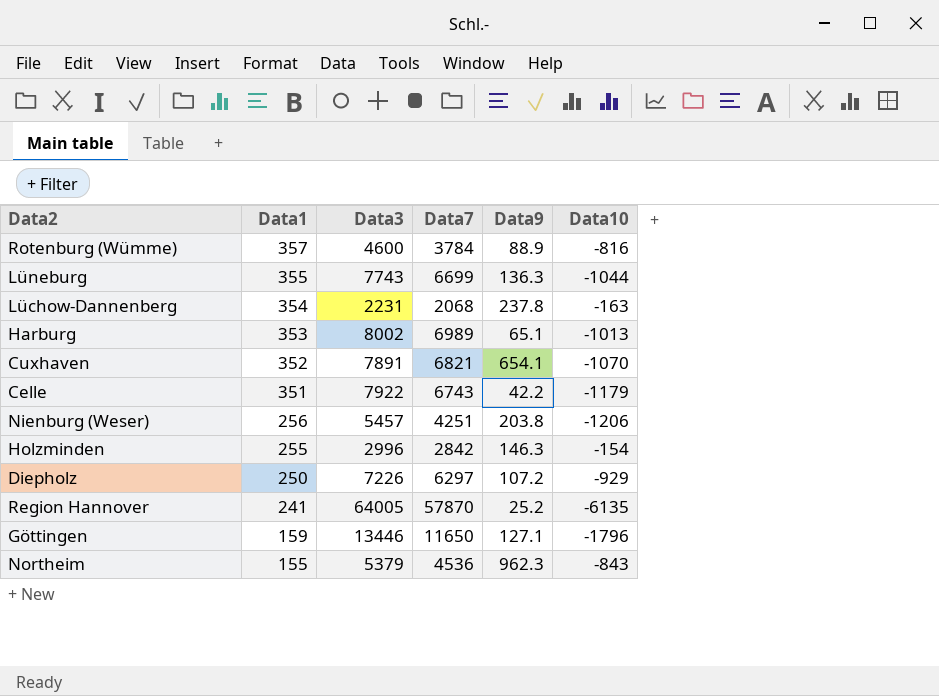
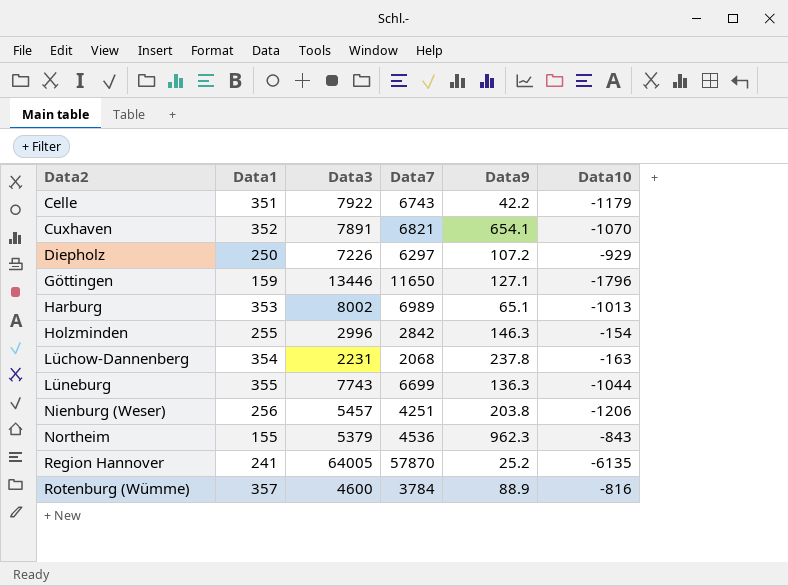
row order: Data1 descending -> Data2 ascending

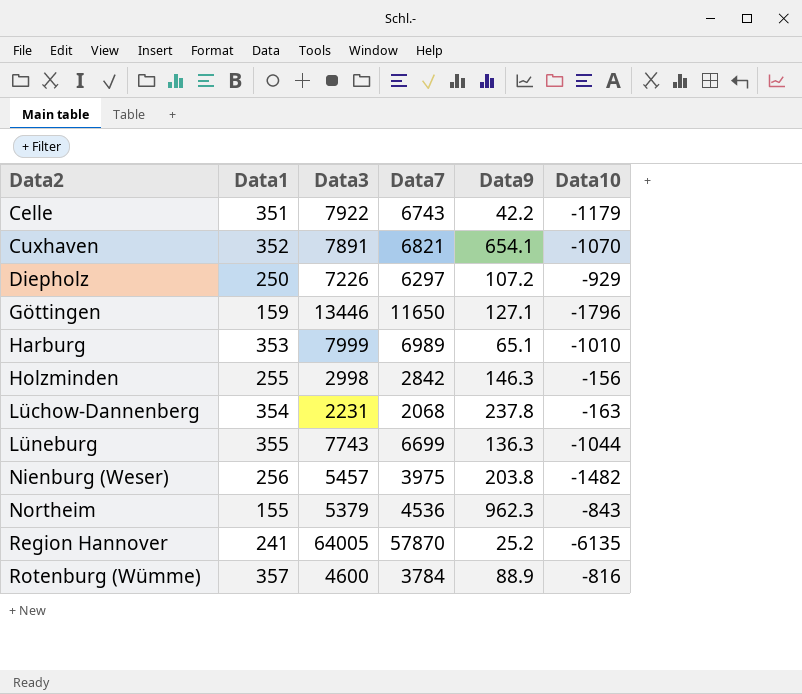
Harburg | Data3: 8002 -> 7999
Harburg | Data10: -1013 -> -1010
Holzminden | Data3: 2996 -> 2998
Holzminden | Data10: -154 -> -156
Nienburg (Weser) | Data7: 4251 -> 3975
Nienburg (Weser) | Data10: -1206 -> -1482

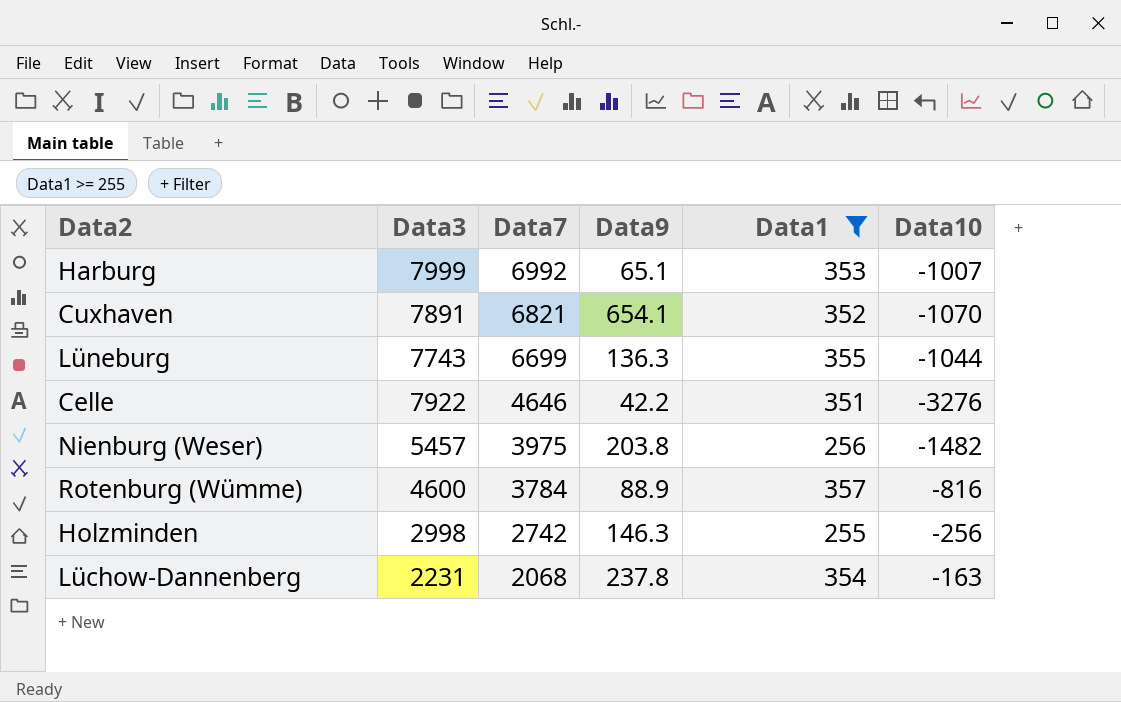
filter: none -> Data1 >= 255
row order: Data2 ascending -> Data7 descending
column Data1 | position: 2 -> 5
Harburg | Data7: 6989 -> 6992
Harburg | Data10: -1010 -> -1007
Celle | Data7: 6743 -> 4646
Celle | Data10: -1179 -> -3276
Holzminden | Data7: 2842 -> 2742
Holzminden | Data10: -156 -> -256

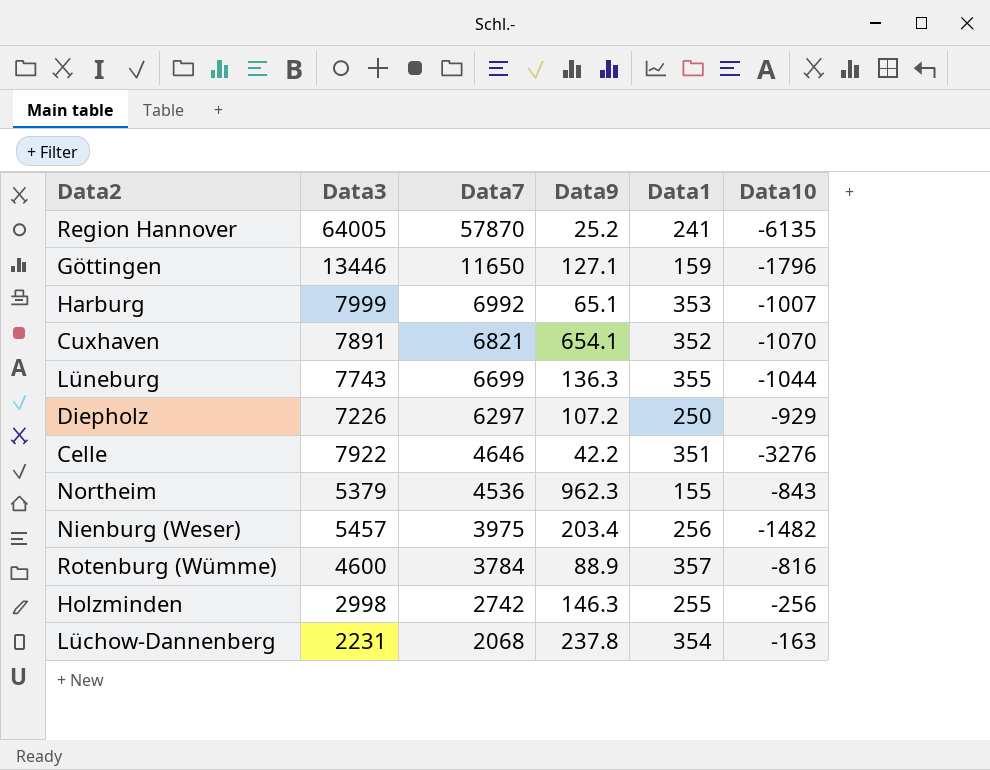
filter: Data1 >= 255 -> none
Nienburg (Weser) | Data9: 203.8 -> 203.4

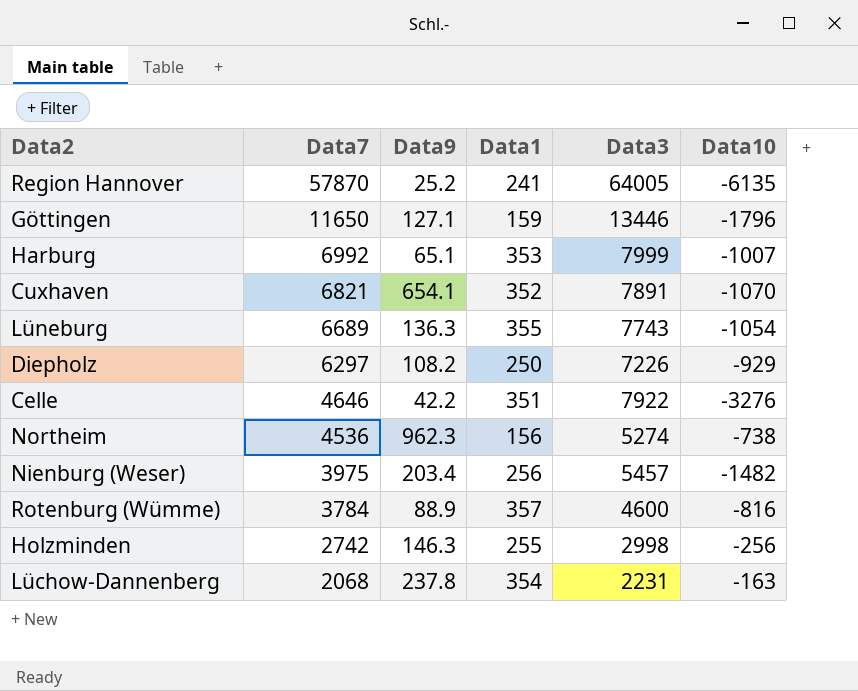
column Data3 | position: 2 -> 5
Lüneburg | Data7: 6699 -> 6689
Lüneburg | Data10: -1044 -> -1054
Diepholz | Data9: 107.2 -> 108.2
Northeim | Data1: 155 -> 156
Northeim | Data3: 5379 -> 5274
Northeim | Data10: -843 -> -738

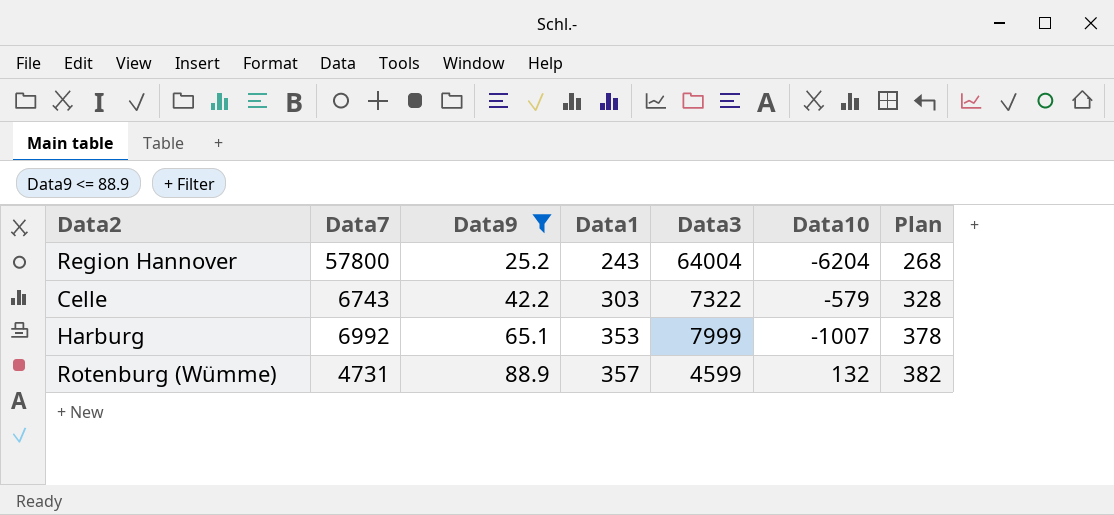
filter: none -> Data9 <= 88.9
row order: Data7 descending -> Data9 ascending
column Plan | formula: none -> [Data1] + 25
Region Hannover | Data7: 57870 -> 57800
Region Hannover | Data1: 241 -> 243
Region Hannover | Data3: 64005 -> 64004
Region Hannover | Data10: -6135 -> -6204
Celle | Data7: 4646 -> 6743
Celle | Data1: 351 -> 303
Celle | Data3: 7922 -> 7322
Celle | Data10: -3276 -> -579
Rotenburg (Wümme) | Data7: 3784 -> 4731
Rotenburg (Wümme) | Data3: 4600 -> 4599
Rotenburg (Wümme) | Data10: -816 -> 132

